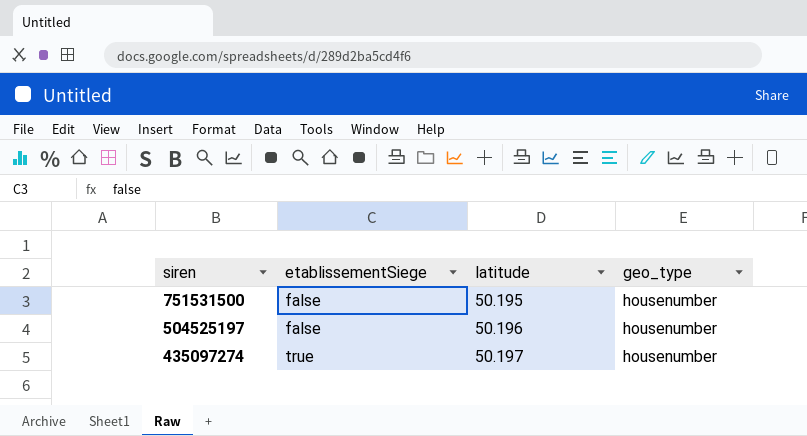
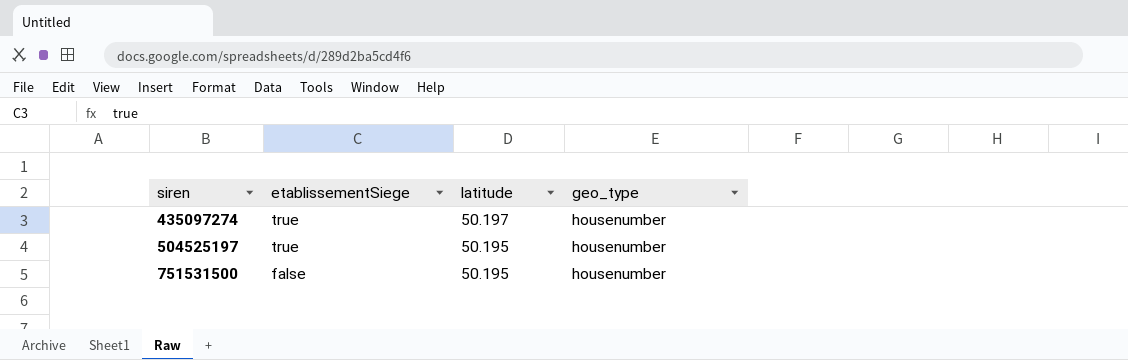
row order: siren descending -> siren ascending
504525197 | etablissementSiege: false -> true
504525197 | latitude: 50.196 -> 50.195

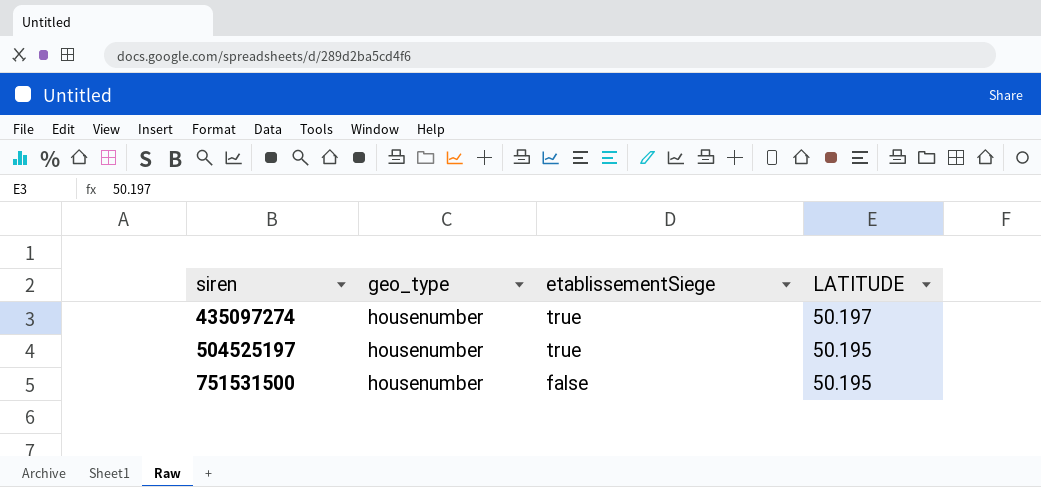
column geo_type | position: 4 -> 2
column name: latitude -> LATITUDE

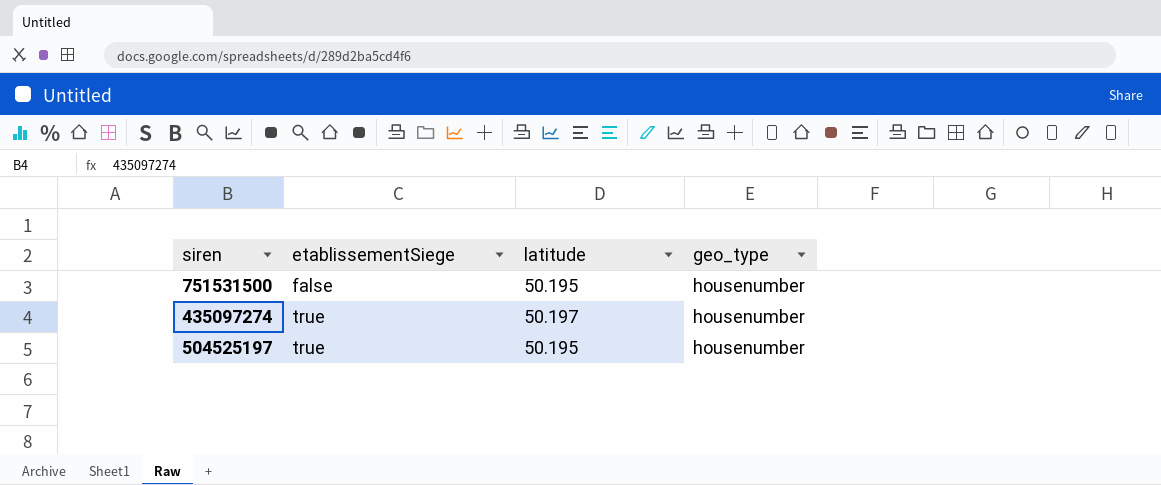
row order: siren ascending -> etablissementSiege ascending
column name: LATITUDE -> latitude
column geo_type | position: 2 -> 4

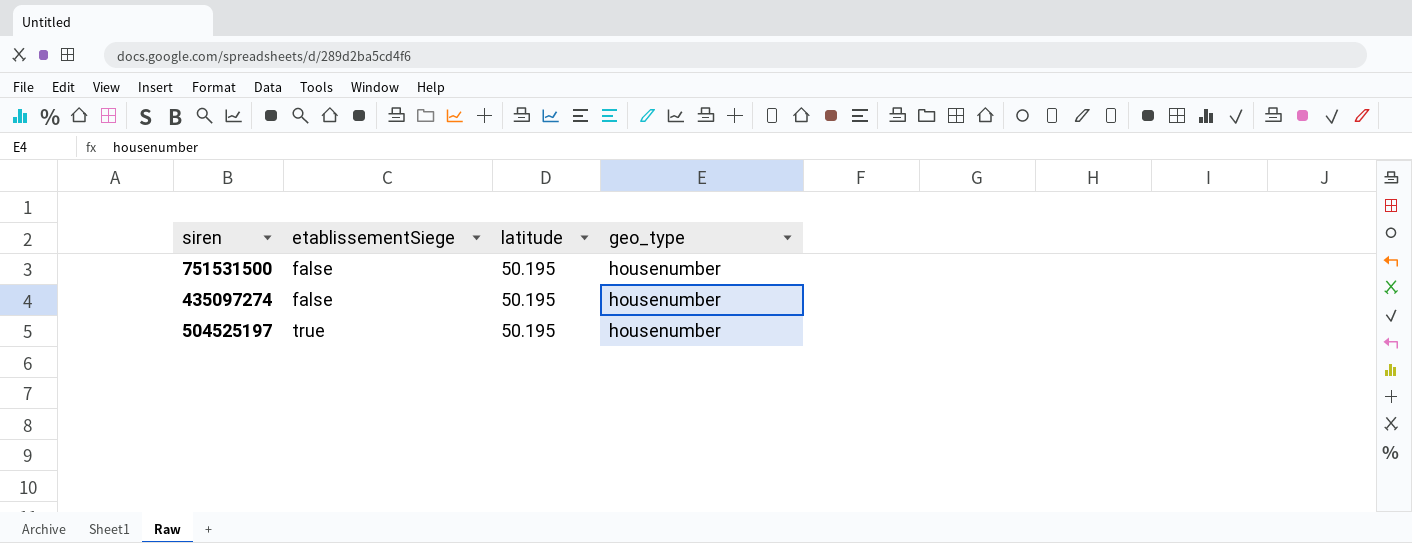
435097274 | etablissementSiege: true -> false
435097274 | latitude: 50.197 -> 50.195

